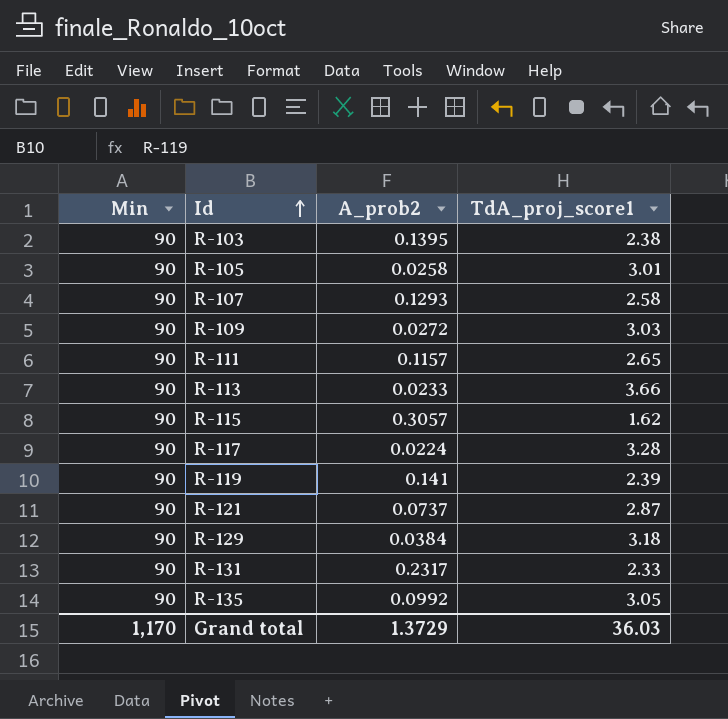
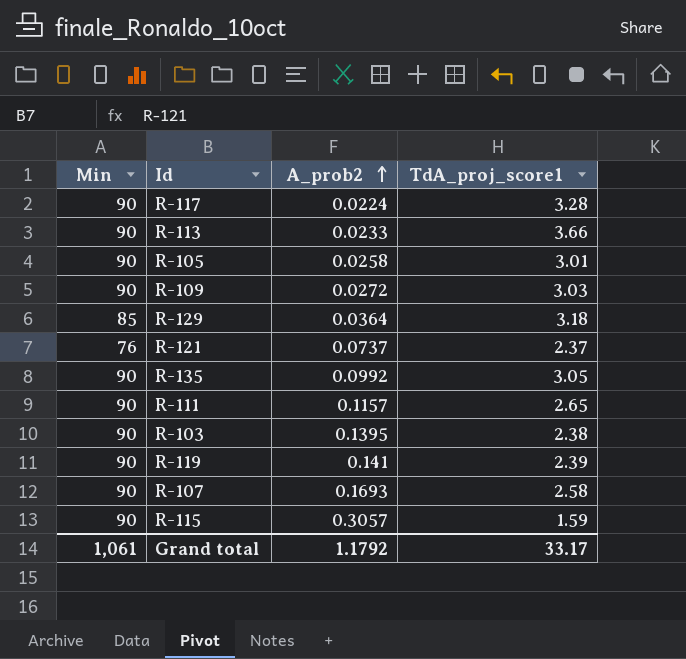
row order: Id ascending -> A_prob2 ascending
row R-131: 90 | 0.2317 | 2.33 -> none
R-129 | Min: 90 -> 85
R-129 | A_prob2: 0.0384 -> 0.0364
R-121 | Min: 90 -> 76
R-121 | TdA_proj_score1: 2.87 -> 2.37
R-107 | A_prob2: 0.1293 -> 0.1693
R-115 | TdA_proj_score1: 1.62 -> 1.59
Grand total | Min: 1,170 -> 1,061
Grand total | A_prob2: 1.3729 -> 1.1792
Grand total | TdA_proj_score1: 36.03 -> 33.17

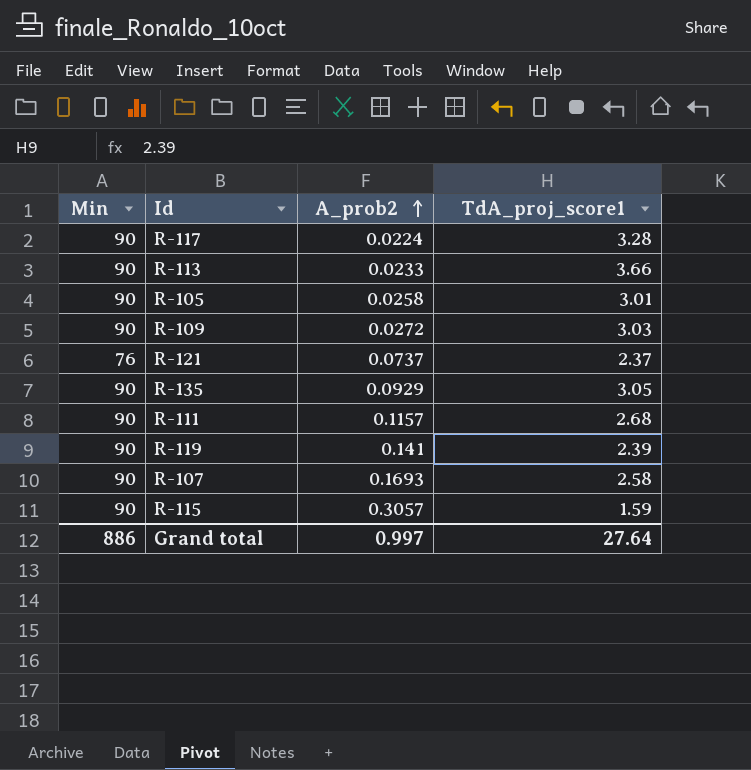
row R-129: 85 | 0.0364 | 3.18 -> none
row R-103: 90 | 0.1395 | 2.38 -> none
R-135 | A_prob2: 0.0992 -> 0.0929
R-111 | TdA_proj_score1: 2.65 -> 2.68
Grand total | Min: 1,061 -> 886
Grand total | A_prob2: 1.1792 -> 0.997
Grand total | TdA_proj_score1: 33.17 -> 27.64

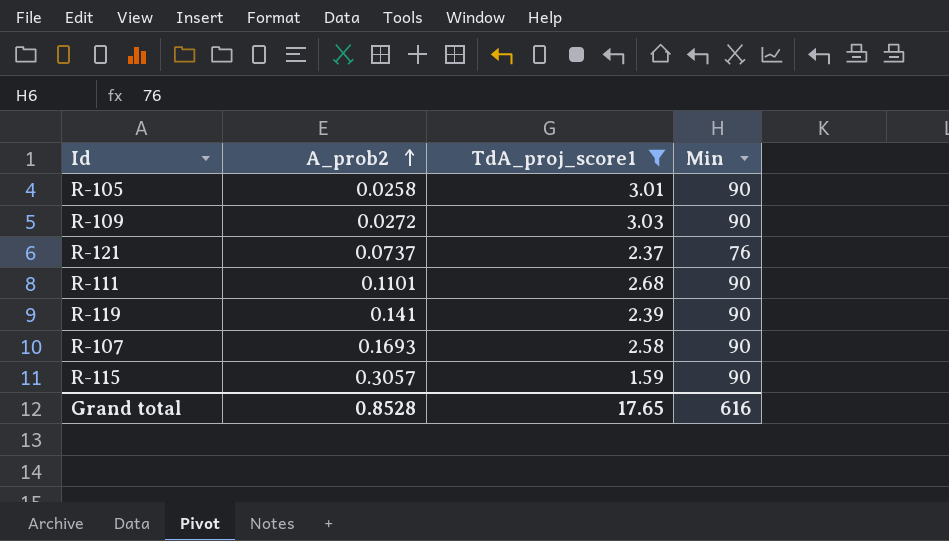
filter: none -> TdA_proj_score1 <= 3.03
column Min | position: 1 -> 4
R-111 | A_prob2: 0.1157 -> 0.1101
Grand total | A_prob2: 0.997 -> 0.8528
Grand total | TdA_proj_score1: 27.64 -> 17.65
Grand total | Min: 886 -> 616

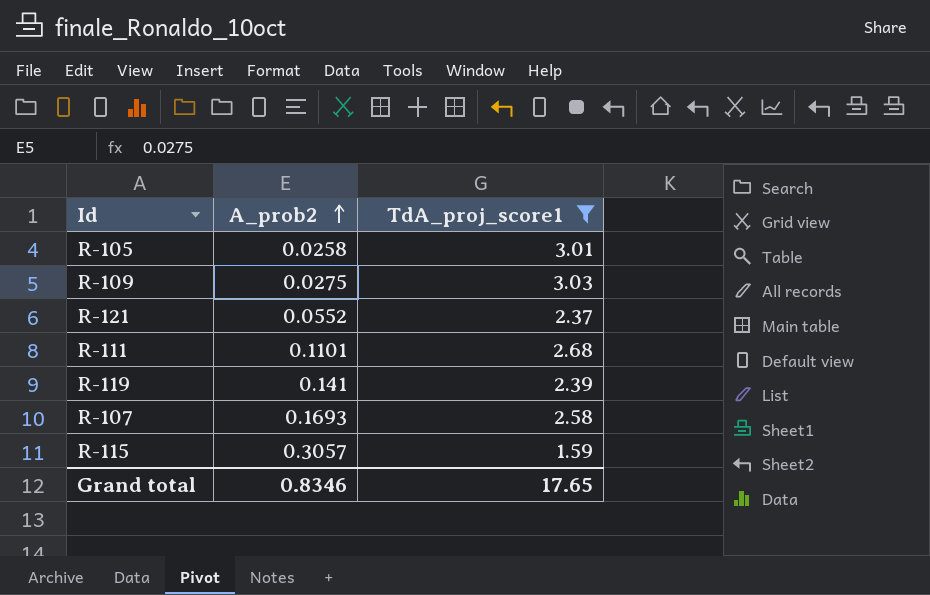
column Min | position: 4 -> none
R-109 | A_prob2: 0.0272 -> 0.0275
R-121 | A_prob2: 0.0737 -> 0.0552
Grand total | A_prob2: 0.8528 -> 0.8346

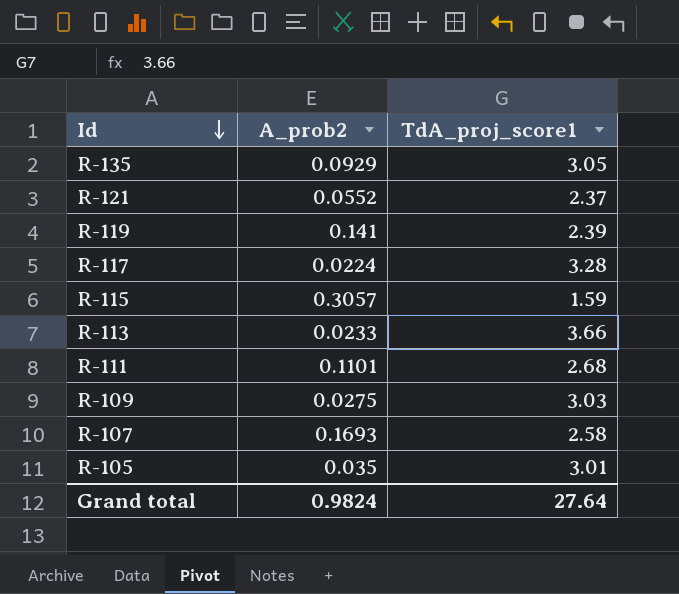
filter: TdA_proj_score1 <= 3.03 -> none
row order: A_prob2 ascending -> Id descending
R-105 | A_prob2: 0.0258 -> 0.035
Grand total | A_prob2: 0.8346 -> 0.9824
Grand total | TdA_proj_score1: 17.65 -> 27.64

